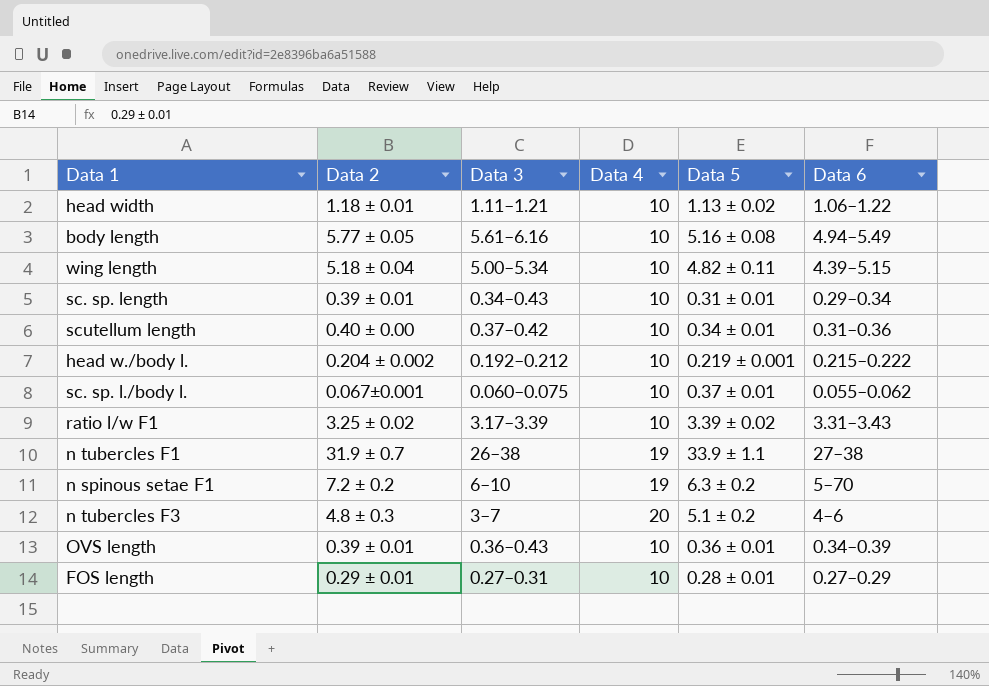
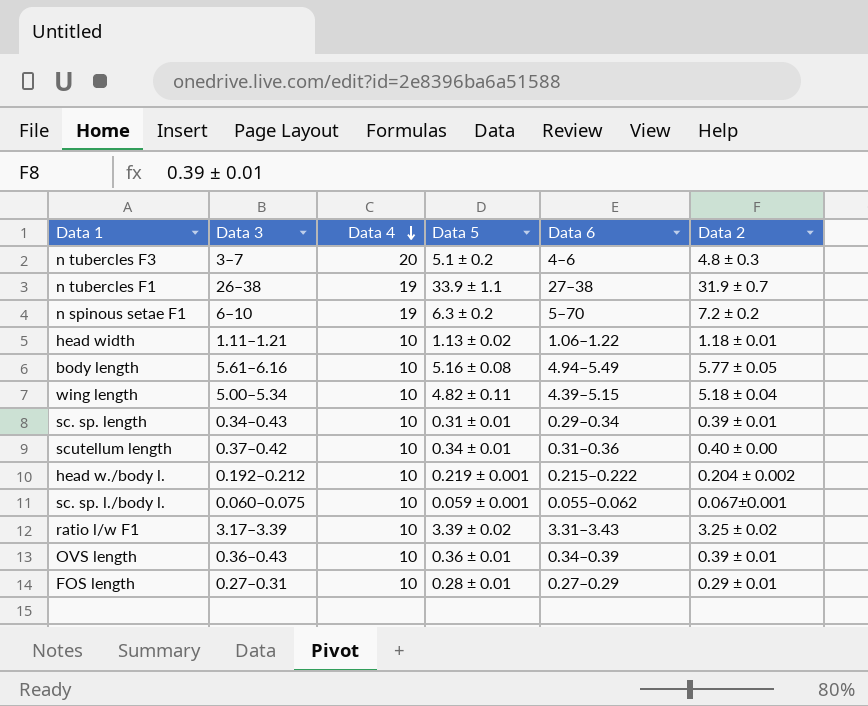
row order: none -> Data 4 descending
column Data 2 | position: 2 -> 6
sc. sp. l./body l. | Data 5: 0.37 ± 0.01 -> 0.059 ± 0.001

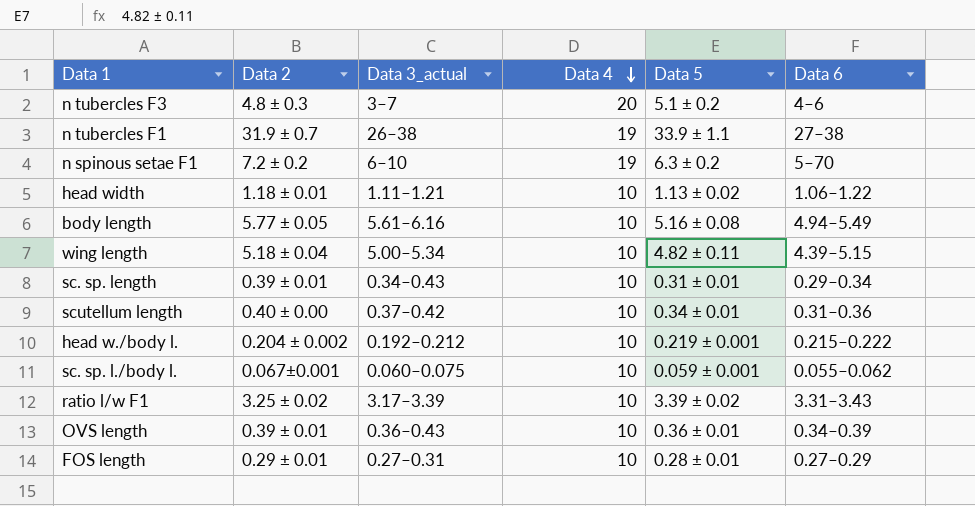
column Data 2 | position: 6 -> 2
column name: Data 3 -> Data 3_actual

